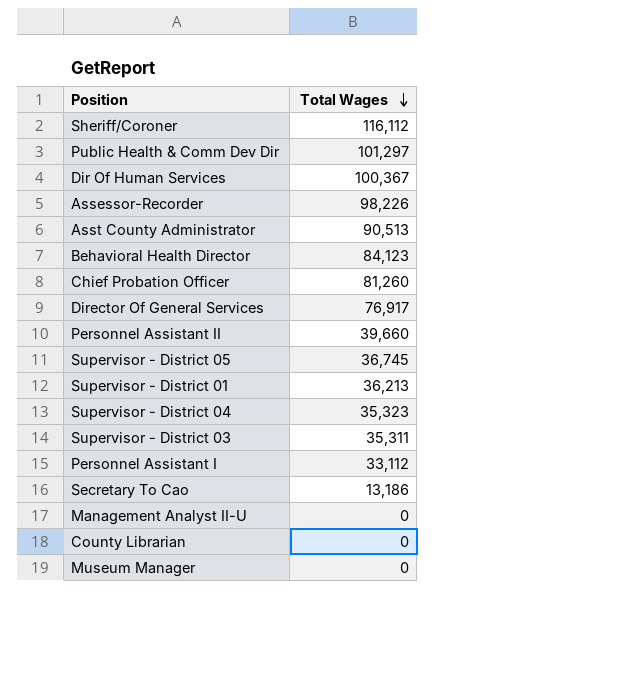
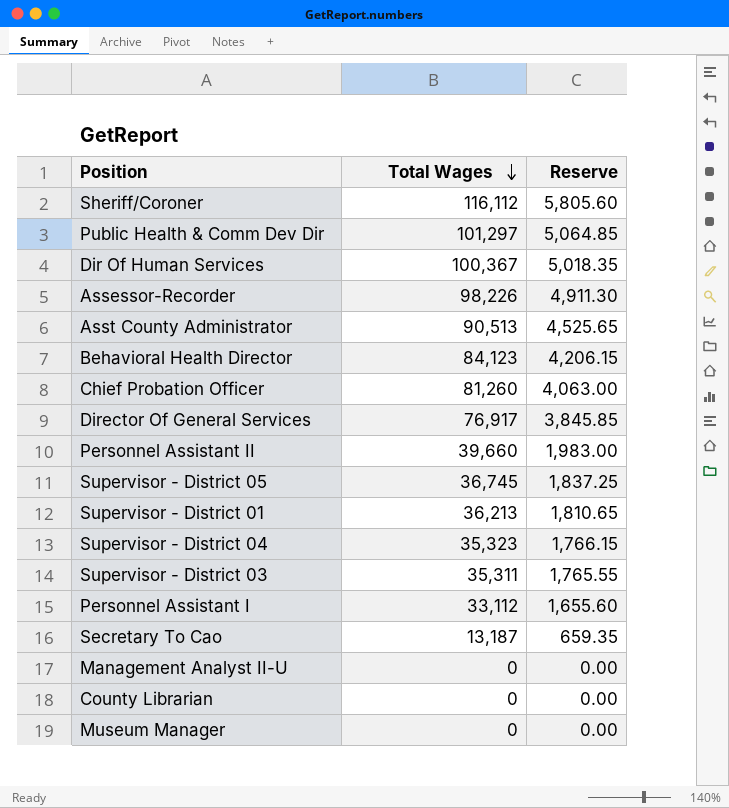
column Reserve | formula: none -> [Total Wages] * 0.05
Secretary To Cao | Total Wages: 13,186 -> 13,187

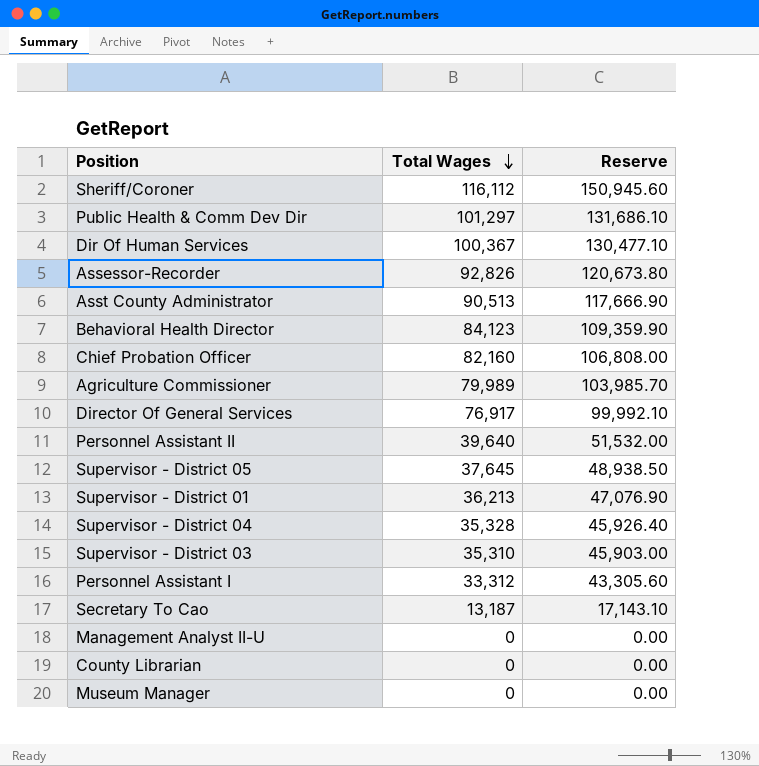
column Reserve | formula: [Total Wages] * 0.05 -> [Total Wages] * 1.3
Assessor-Recorder | Total Wages: 98,226 -> 92,826
Chief Probation Officer | Total Wages: 81,260 -> 82,160
row Agriculture Commissioner: none -> 79,989 | 103,985.70
Personnel Assistant II | Total Wages: 39,660 -> 39,640
Supervisor - District 05 | Total Wages: 36,745 -> 37,645
Supervisor - District 04 | Total Wages: 35,323 -> 35,328
Supervisor - District 03 | Total Wages: 35,311 -> 35,310
Personnel Assistant I | Total Wages: 33,112 -> 33,312

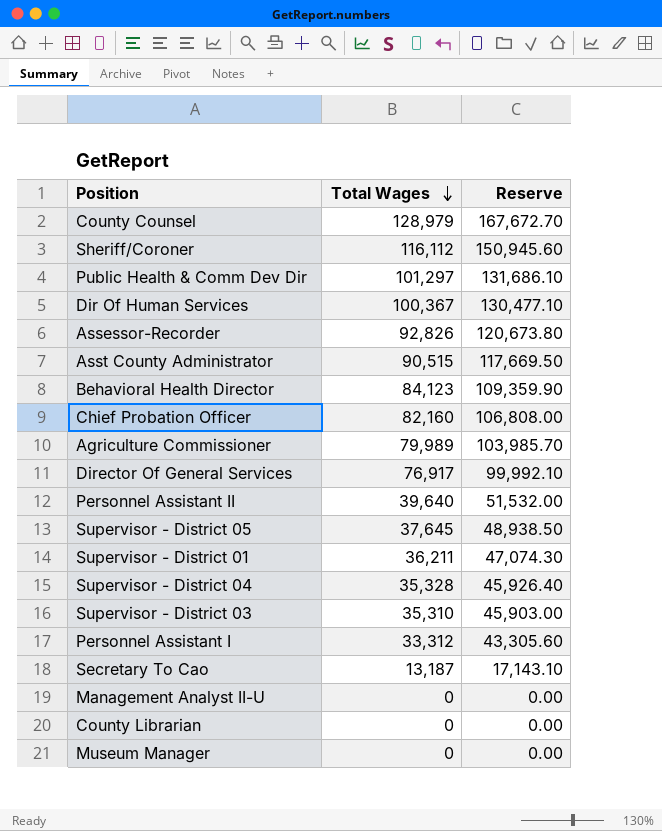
row County Counsel: none -> 128,979 | 167,672.70
Asst County Administrator | Total Wages: 90,513 -> 90,515
Asst County Administrator | Reserve: 117,666.90 -> 117,669.50
Supervisor - District 01 | Total Wages: 36,213 -> 36,211
Supervisor - District 01 | Reserve: 47,076.90 -> 47,074.30

